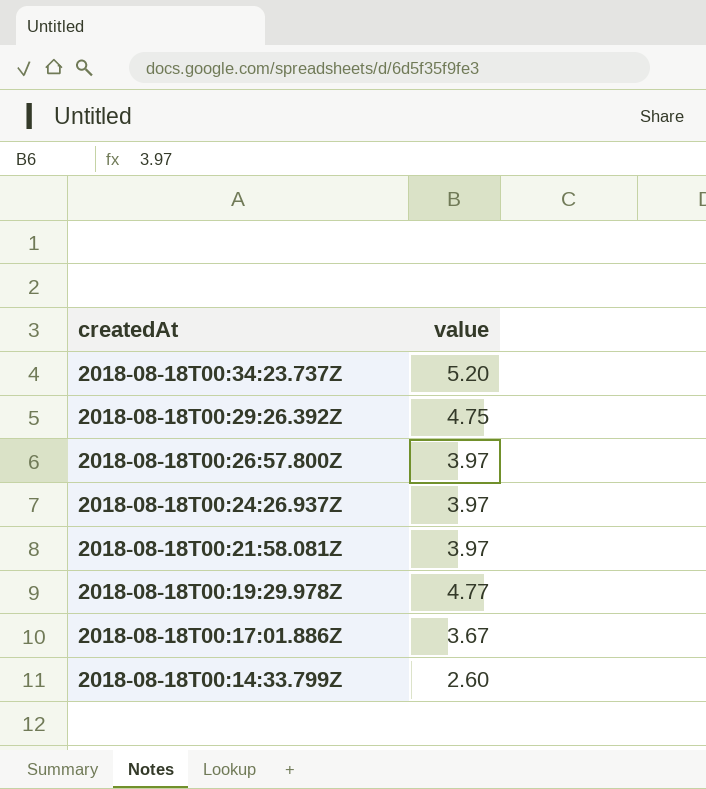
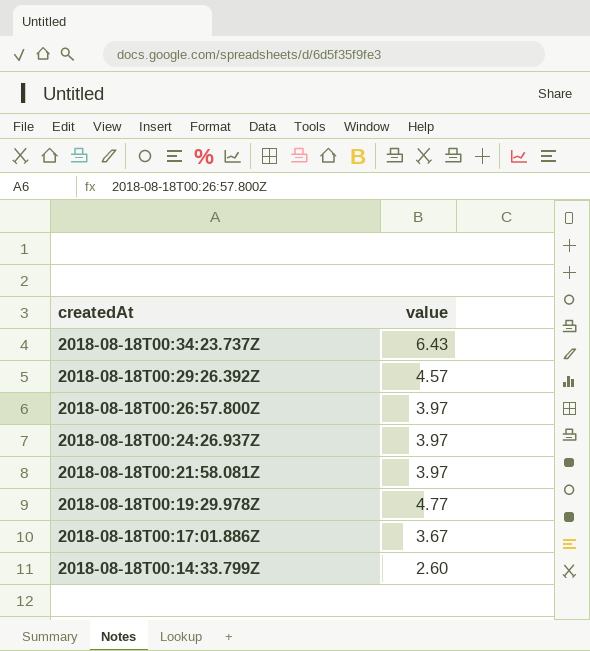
2018-08-18T00:34:23.737Z | value: 5.20 -> 6.43
2018-08-18T00:29:26.392Z | value: 4.75 -> 4.57

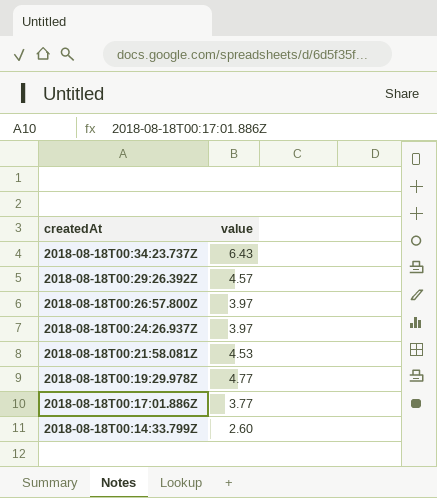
2018-08-18T00:21:58.081Z | value: 3.97 -> 4.53
2018-08-18T00:17:01.886Z | value: 3.67 -> 3.77

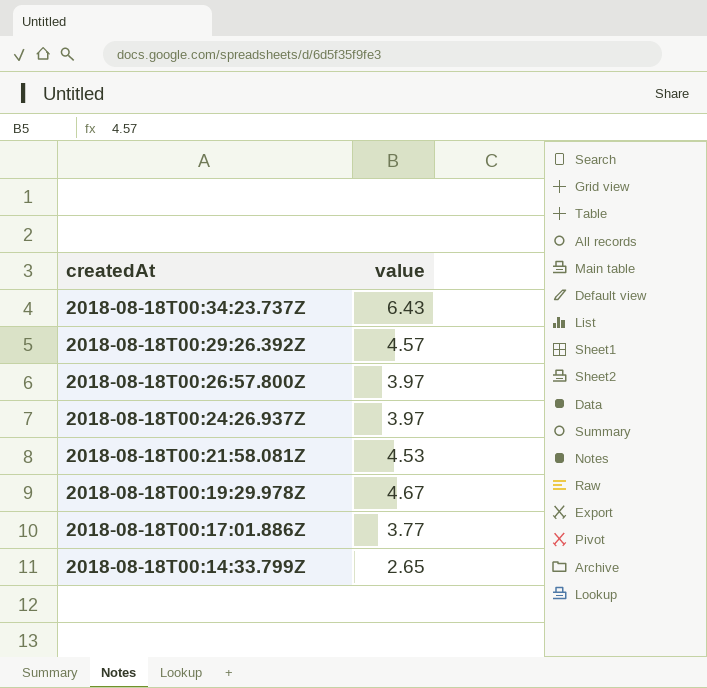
2018-08-18T00:19:29.978Z | value: 4.77 -> 4.67
2018-08-18T00:14:33.799Z | value: 2.60 -> 2.65

